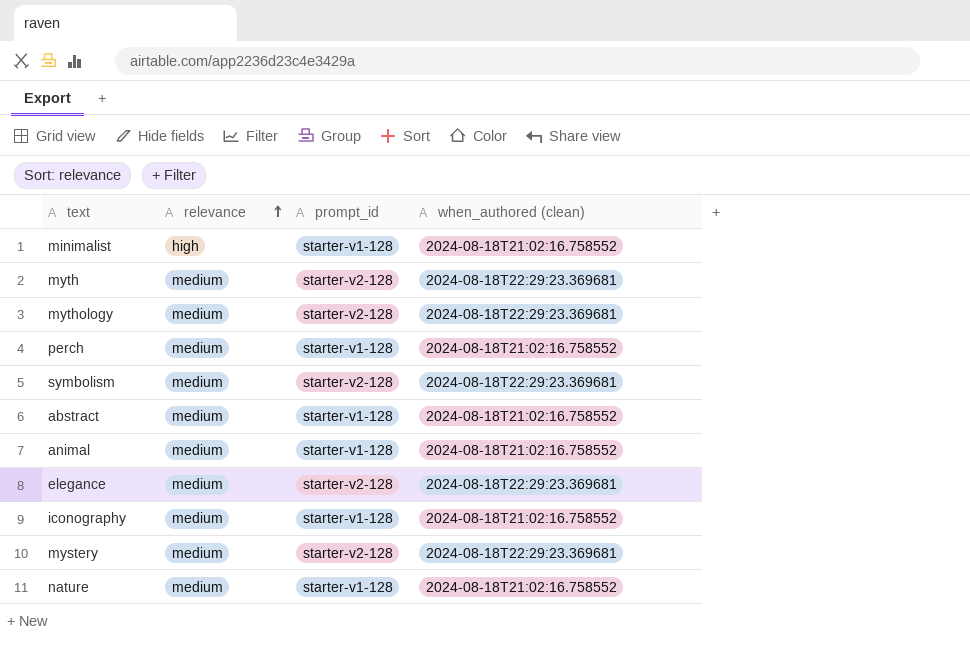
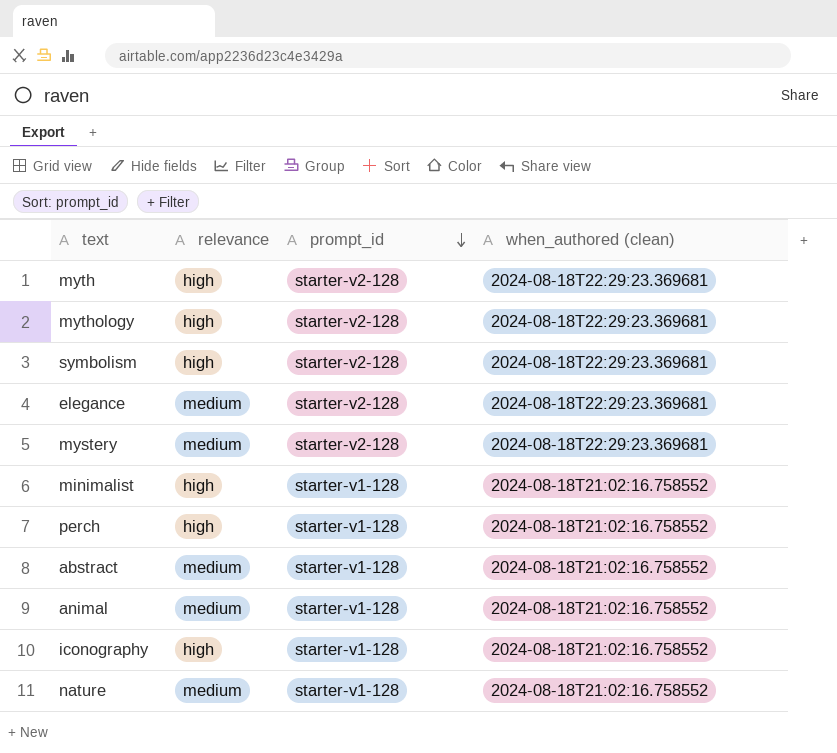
row order: relevance ascending -> prompt_id descending
myth | relevance: medium -> high
mythology | relevance: medium -> high
symbolism | relevance: medium -> high
perch | relevance: medium -> high
iconography | relevance: medium -> high

